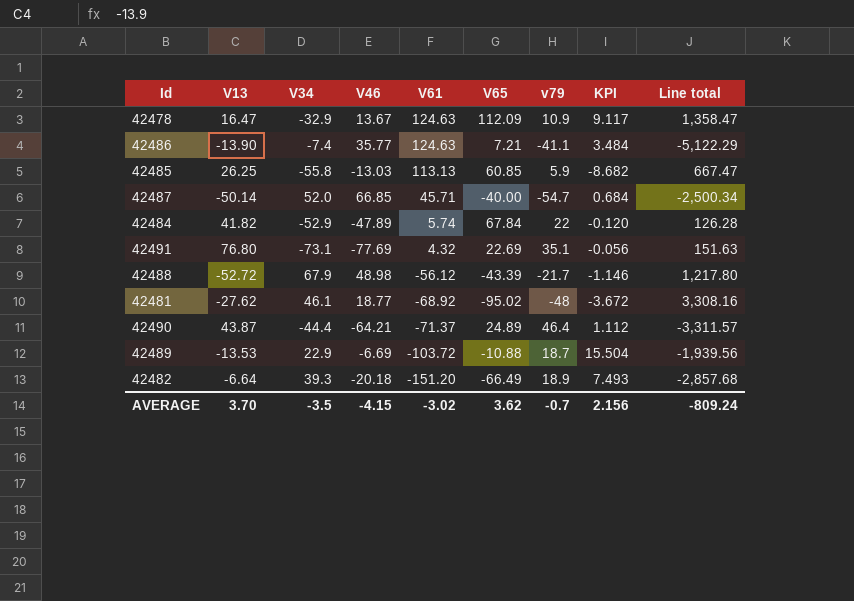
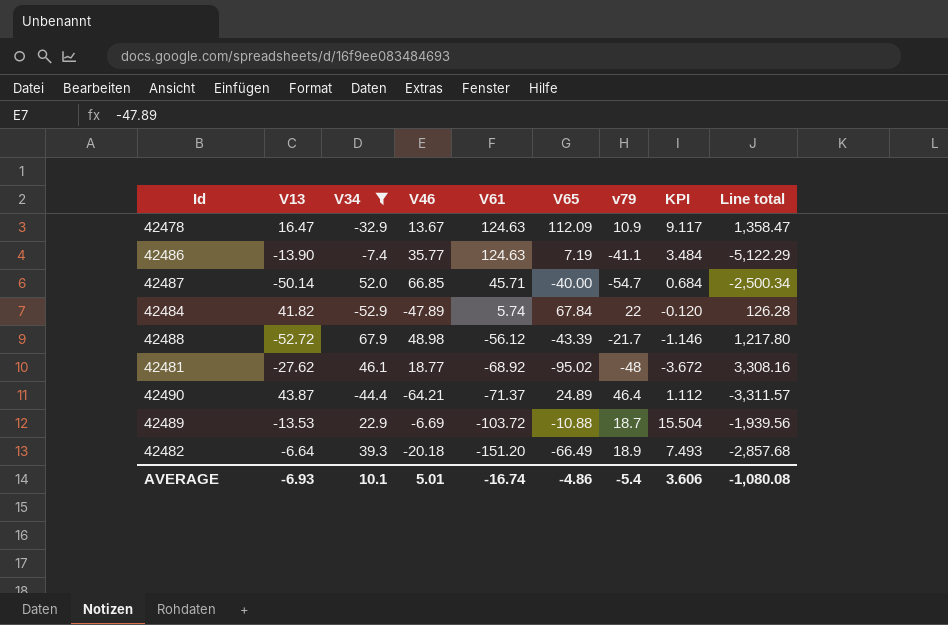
filter: none -> V34 >= -52.9
42486 | V65: 7.21 -> 7.19
AVERAGE | V13: 3.70 -> -6.93
AVERAGE | V34: -3.5 -> 10.1
AVERAGE | V46: -4.15 -> 5.01
AVERAGE | V61: -3.02 -> -16.74
AVERAGE | V65: 3.62 -> -4.86
AVERAGE | v79: -0.7 -> -5.4
AVERAGE | KPI: 2.156 -> 3.606
AVERAGE | Line total: -809.24 -> -1,080.08

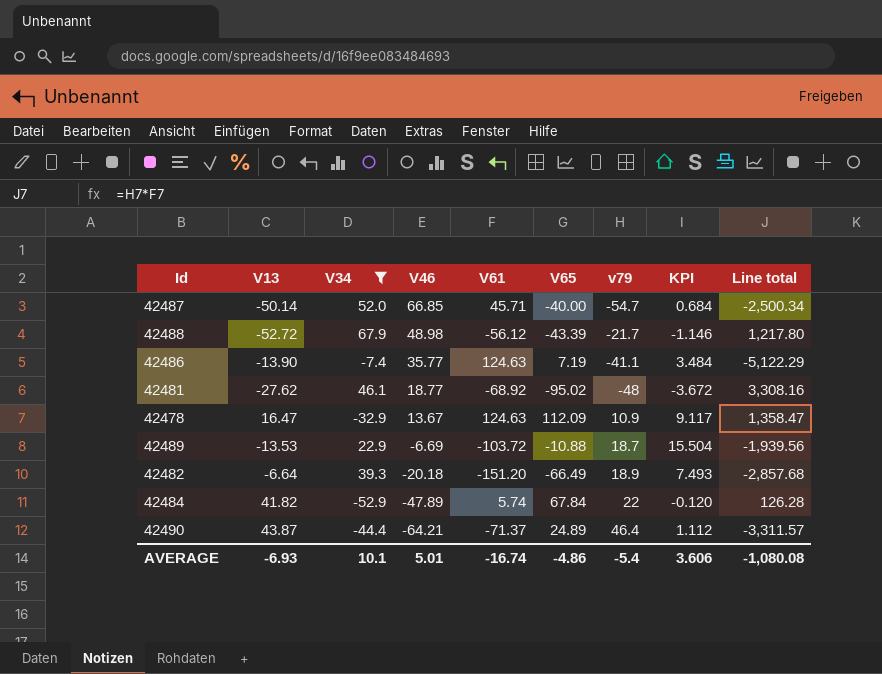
row order: V61 descending -> V46 descending

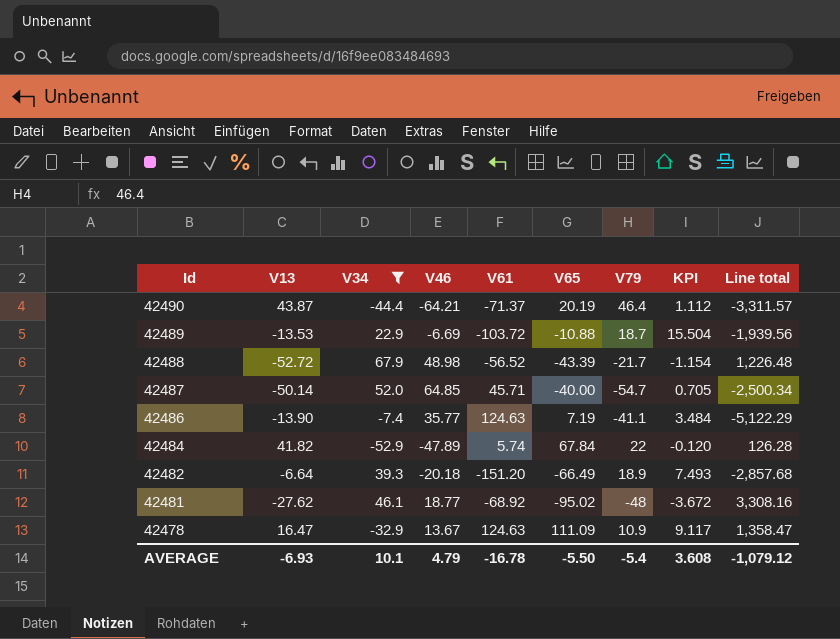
row order: V46 descending -> Id descending
column name: v79 -> V79
42490 | V65: 24.89 -> 20.19
42488 | V61: -56.12 -> -56.52
42488 | KPI: -1.146 -> -1.154
42488 | Line total: 1,217.80 -> 1,226.48
42487 | V46: 66.85 -> 64.85
42487 | KPI: 0.684 -> 0.705
42478 | V65: 112.09 -> 111.09
AVERAGE | V46: 5.01 -> 4.79
AVERAGE | V61: -16.74 -> -16.78
AVERAGE | V65: -4.86 -> -5.50
AVERAGE | KPI: 3.606 -> 3.608
AVERAGE | Line total: -1,080.08 -> -1,079.12

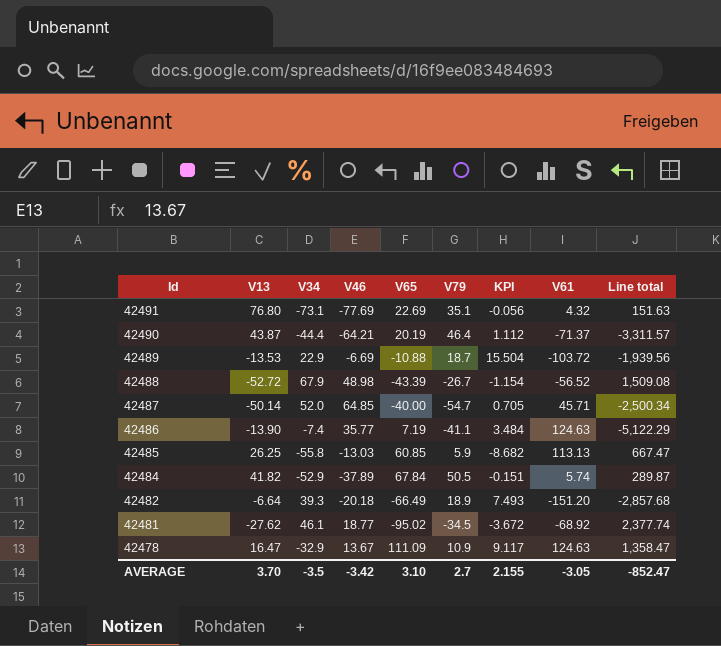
filter: V34 >= -52.9 -> none
column V61 | position: 5 -> 8
42488 | V79: -21.7 -> -26.7
42488 | Line total: 1,226.48 -> 1,509.08
42484 | V46: -47.89 -> -37.89
42484 | V79: 22 -> 50.5
42484 | KPI: -0.120 -> -0.151
42484 | Line total: 126.28 -> 289.87
42481 | V79: -48 -> -34.5
42481 | Line total: 3,308.16 -> 2,377.74
AVERAGE | V13: -6.93 -> 3.70
AVERAGE | V34: 10.1 -> -3.5
AVERAGE | V46: 4.79 -> -3.42
AVERAGE | V65: -5.50 -> 3.10
AVERAGE | V79: -5.4 -> 2.7
AVERAGE | KPI: 3.608 -> 2.155
AVERAGE | V61: -16.78 -> -3.05
AVERAGE | Line total: -1,079.12 -> -852.47

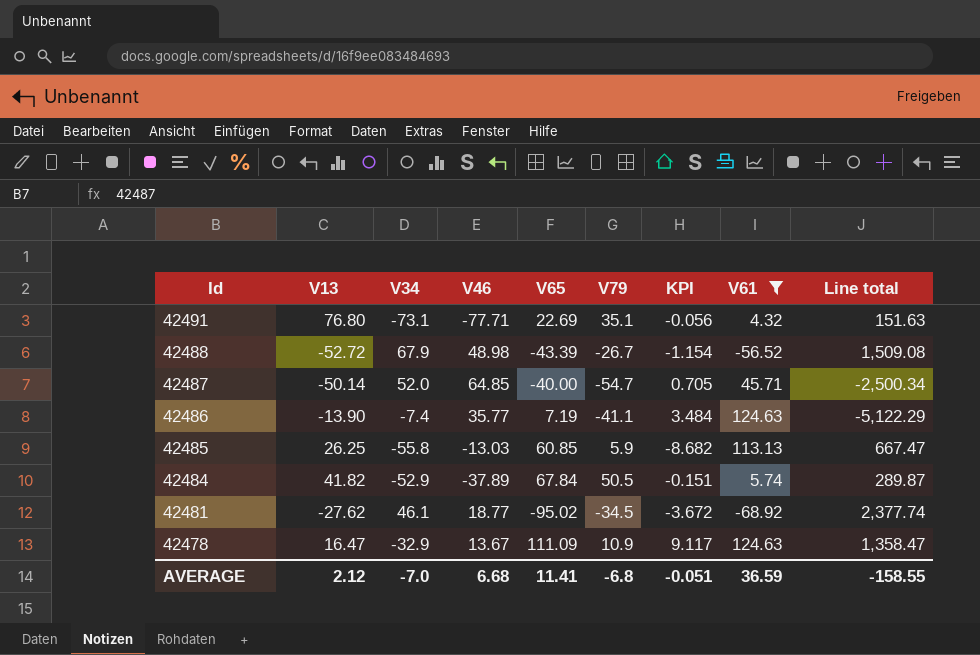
filter: none -> V61 >= -68.92
42491 | V46: -77.69 -> -77.71
AVERAGE | V13: 3.70 -> 2.12
AVERAGE | V34: -3.5 -> -7.0
AVERAGE | V46: -3.42 -> 6.68
AVERAGE | V65: 3.10 -> 11.41
AVERAGE | V79: 2.7 -> -6.8
AVERAGE | KPI: 2.155 -> -0.051
AVERAGE | V61: -3.05 -> 36.59
AVERAGE | Line total: -852.47 -> -158.55

